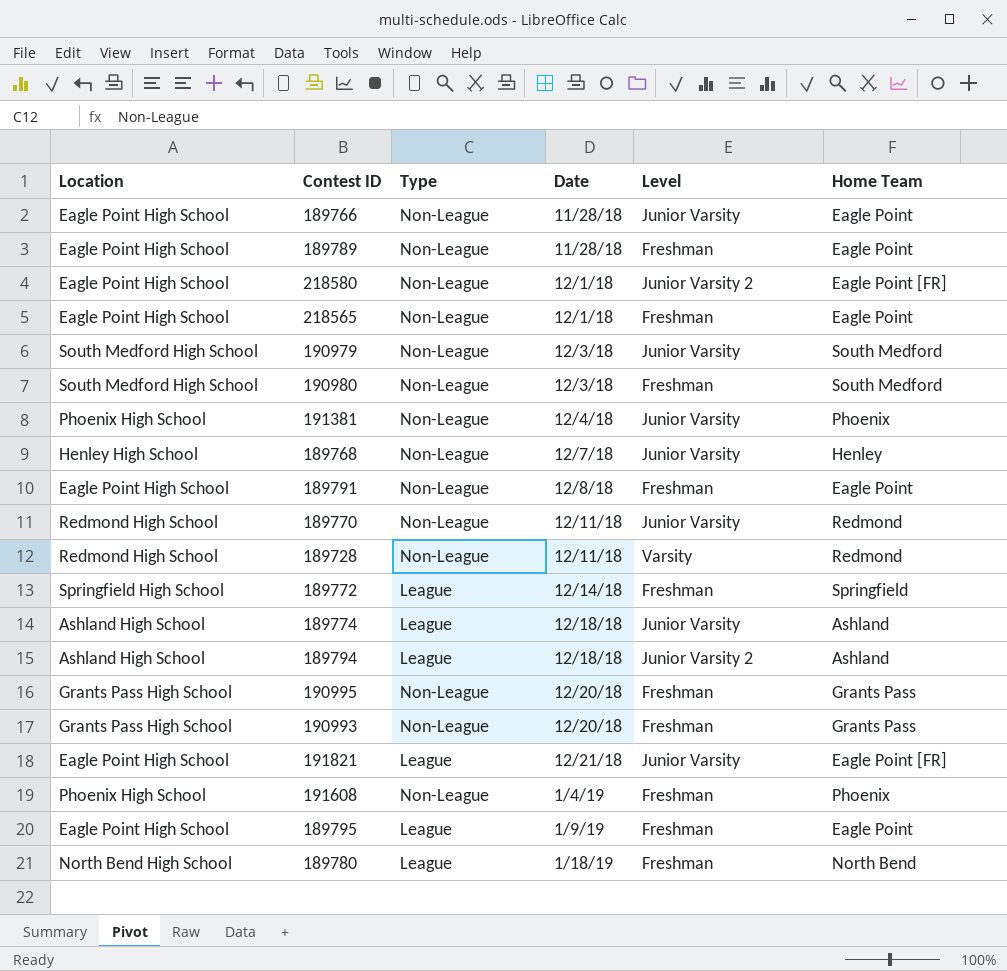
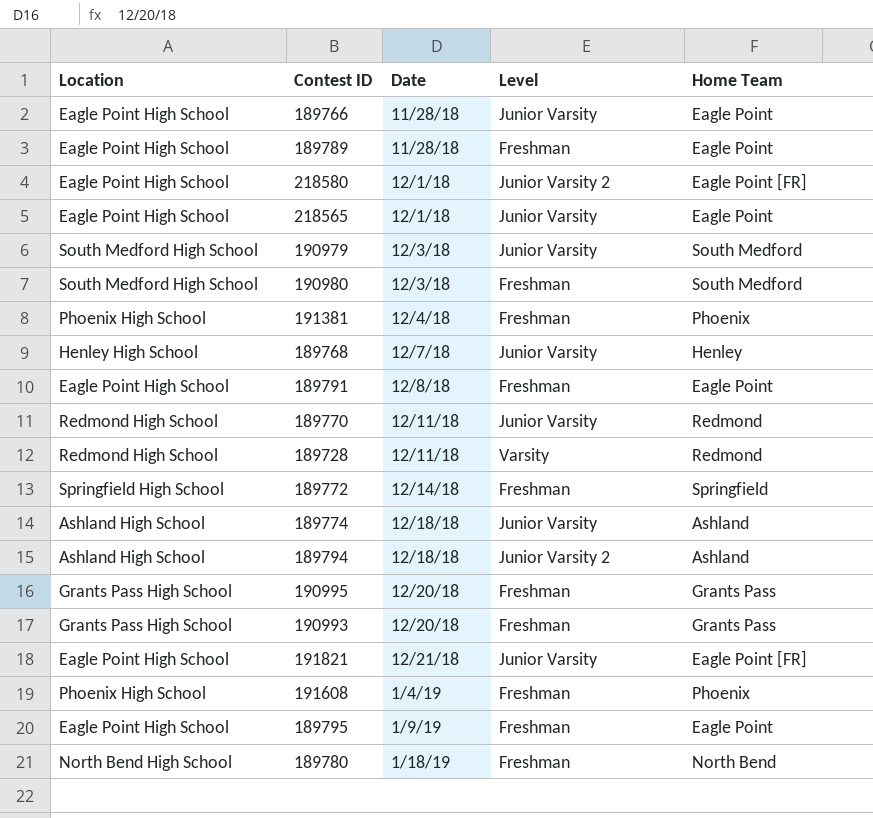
column Type | position: 3 -> none
218565 | Level: Freshman -> Junior Varsity
191381 | Level: Junior Varsity -> Freshman

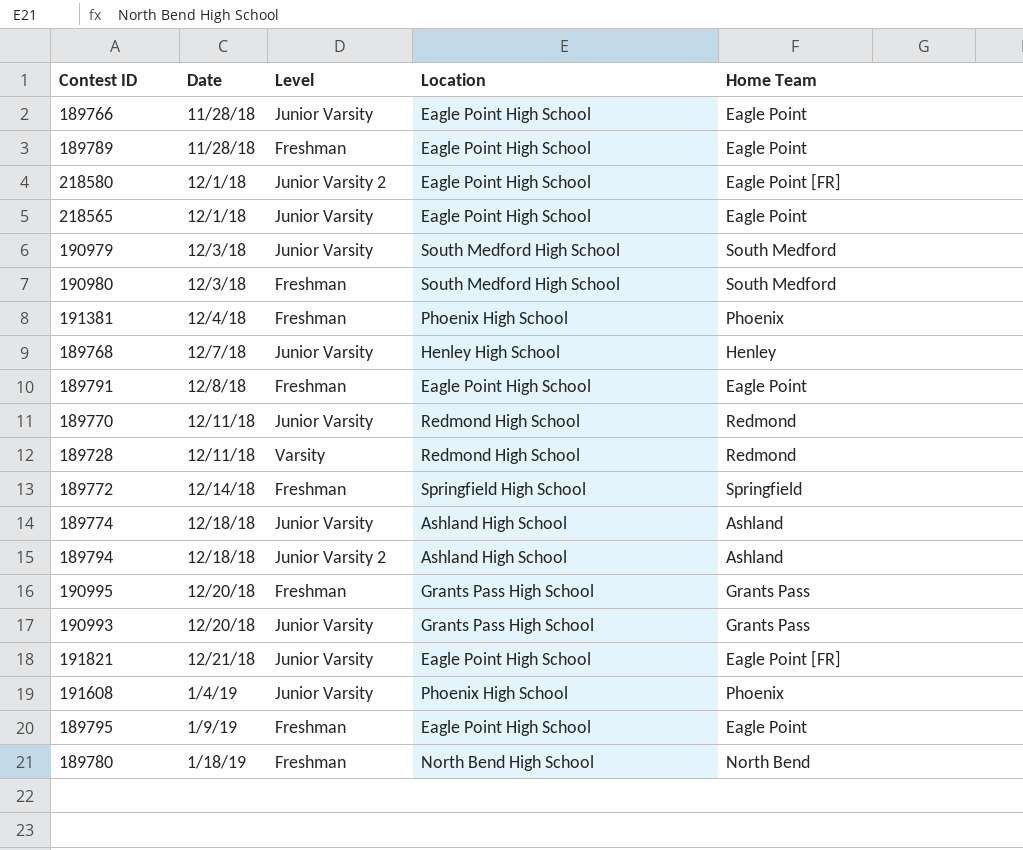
column Location | position: 1 -> 4
190993 | Level: Freshman -> Junior Varsity
191608 | Level: Freshman -> Junior Varsity

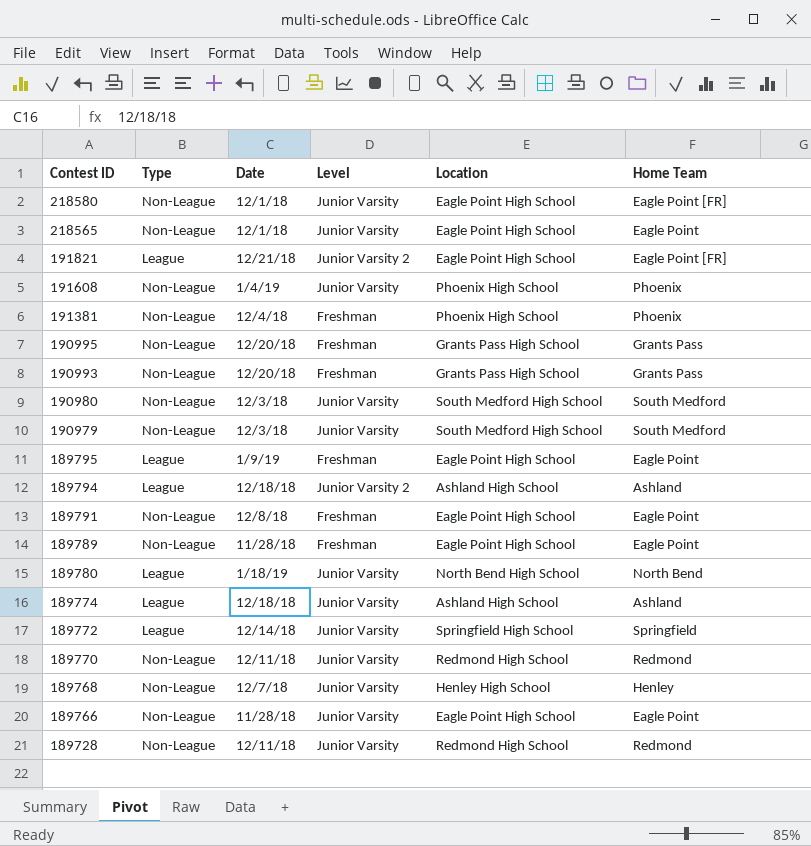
row order: Date ascending -> Contest ID descending
column Type | position: none -> 2
218580 | Level: Junior Varsity 2 -> Junior Varsity
191821 | Level: Junior Varsity -> Junior Varsity 2
190993 | Level: Junior Varsity -> Freshman
190980 | Level: Freshman -> Junior Varsity
189780 | Level: Freshman -> Junior Varsity
189772 | Level: Freshman -> Junior Varsity
189728 | Level: Varsity -> Junior Varsity

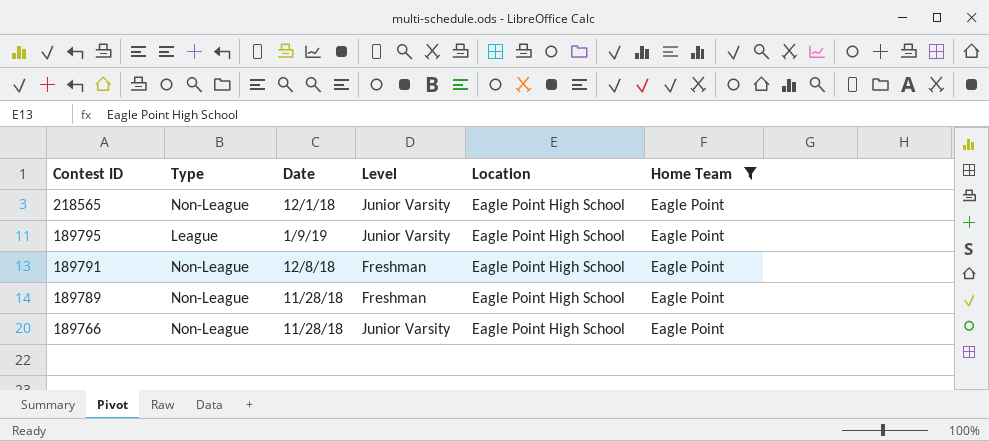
filter: none -> Home Team = Eagle Point
189795 | Level: Freshman -> Junior Varsity

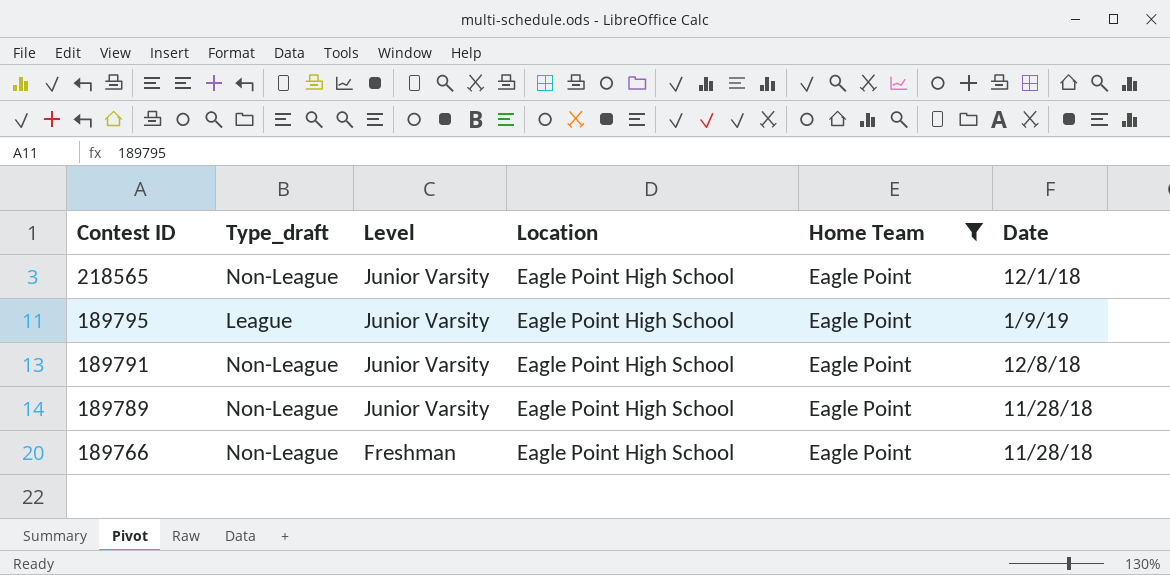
column name: Type -> Type_draft
column Date | position: 3 -> 6
189791 | Level: Freshman -> Junior Varsity
189789 | Level: Freshman -> Junior Varsity
189766 | Level: Junior Varsity -> Freshman

